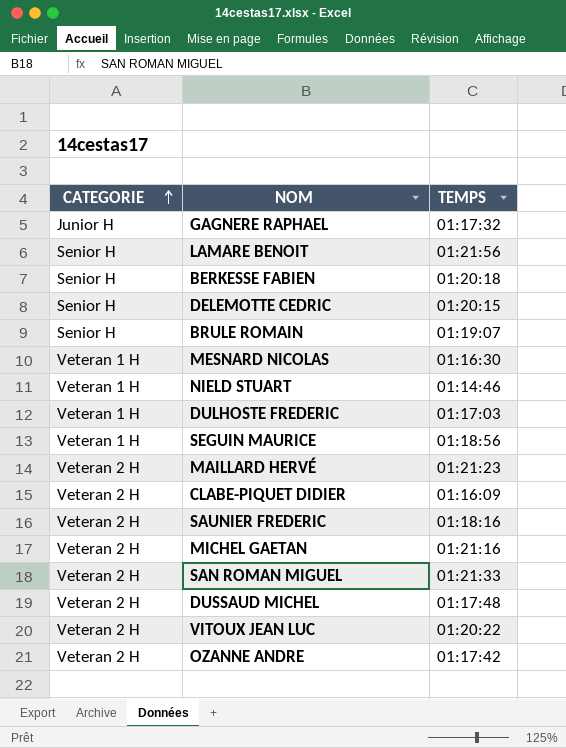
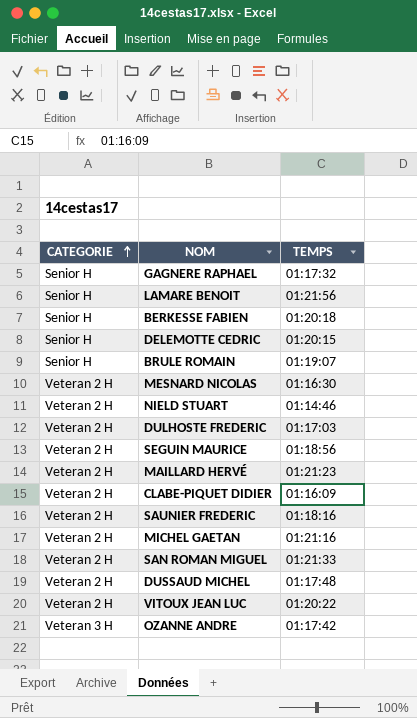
GAGNERE RAPHAEL | CATEGORIE: Junior H -> Senior H
MESNARD NICOLAS | CATEGORIE: Veteran 1 H -> Veteran 2 H
NIELD STUART | CATEGORIE: Veteran 1 H -> Veteran 2 H
DULHOSTE FREDERIC | CATEGORIE: Veteran 1 H -> Veteran 2 H
SEGUIN MAURICE | CATEGORIE: Veteran 1 H -> Veteran 2 H
OZANNE ANDRE | CATEGORIE: Veteran 2 H -> Veteran 3 H

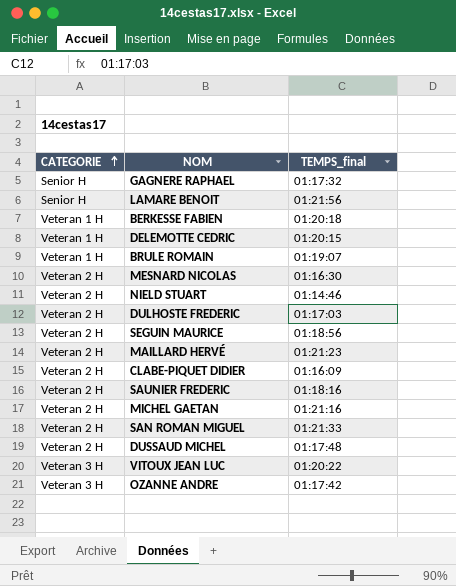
column name: TEMPS -> TEMPS_final
BERKESSE FABIEN | CATEGORIE: Senior H -> Veteran 1 H
DELEMOTTE CEDRIC | CATEGORIE: Senior H -> Veteran 1 H
BRULE ROMAIN | CATEGORIE: Senior H -> Veteran 1 H
VITOUX JEAN LUC | CATEGORIE: Veteran 2 H -> Veteran 3 H

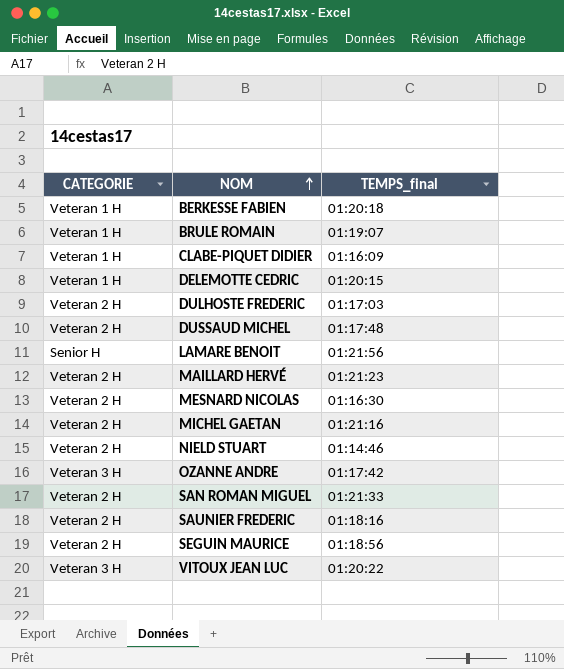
row order: CATEGORIE ascending -> NOM ascending
row GAGNERE RAPHAEL: Senior H | 01:17:32 -> none
CLABE-PIQUET DIDIER | CATEGORIE: Veteran 2 H -> Veteran 1 H

